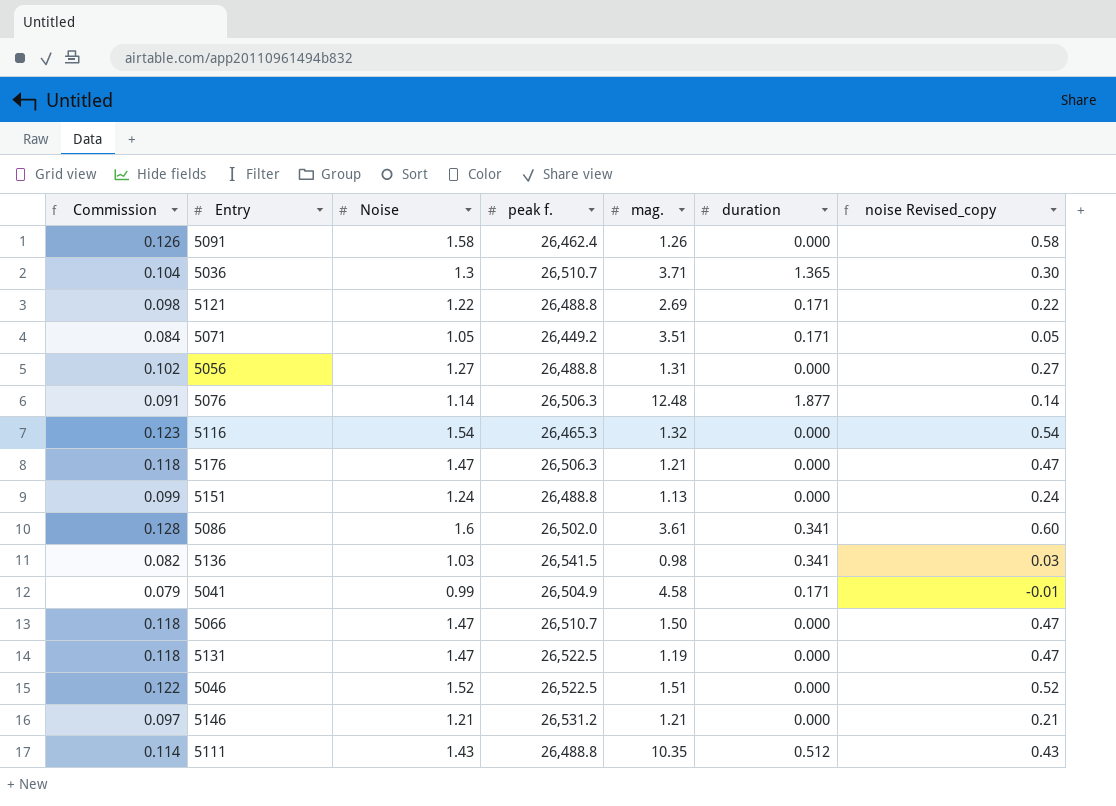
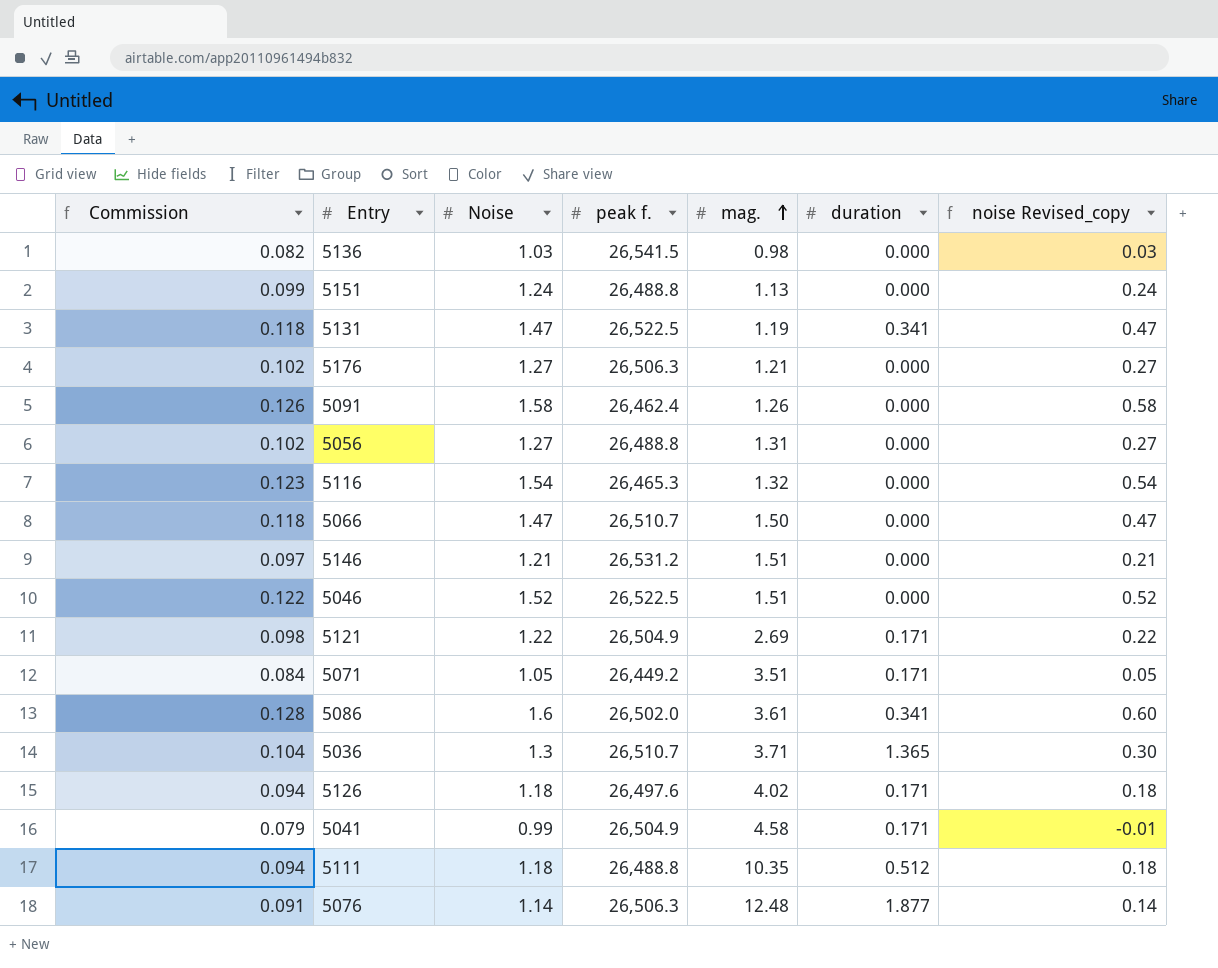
row order: none -> mag. ascending
5136 | duration: 0.341 -> 0.000
5131 | duration: 0.000 -> 0.341
5176 | Commission: 0.118 -> 0.102
5176 | Noise: 1.47 -> 1.27
5176 | noise Revised_copy: 0.47 -> 0.27
5146 | mag.: 1.21 -> 1.51
5121 | peak f.: 26,488.8 -> 26,504.9
row 5126: none -> 0.094 | 1.18 | 26,497.6 | 4.02 | 0.171 | 0.18
5111 | Commission: 0.114 -> 0.094
5111 | Noise: 1.43 -> 1.18
5111 | noise Revised_copy: 0.43 -> 0.18

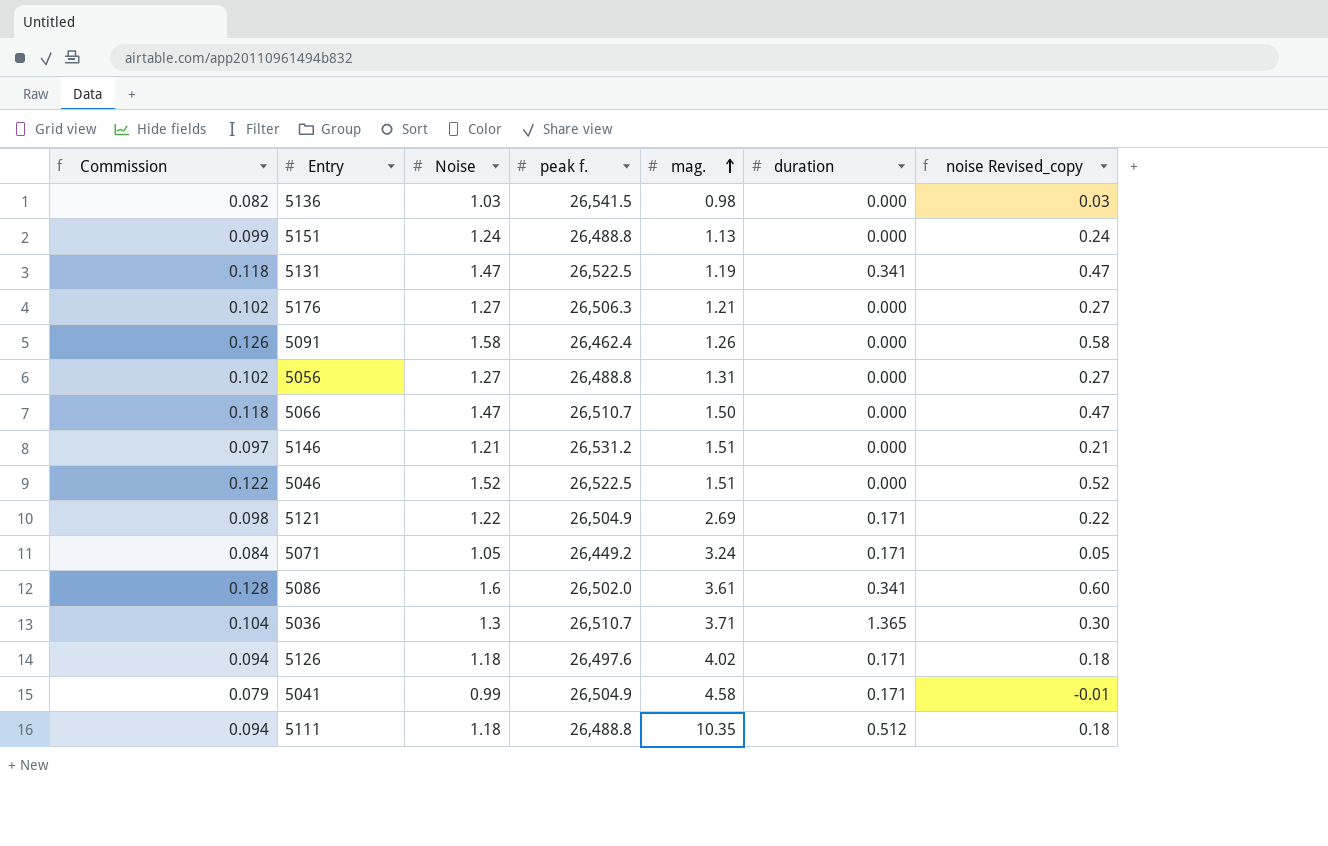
row 5116: 0.123 | 1.54 | 26,465.3 | 1.32 | 0.000 | 0.54 -> none
row 5076: 0.091 | 1.14 | 26,506.3 | 12.48 | 1.877 | 0.14 -> none
5071 | mag.: 3.51 -> 3.24

